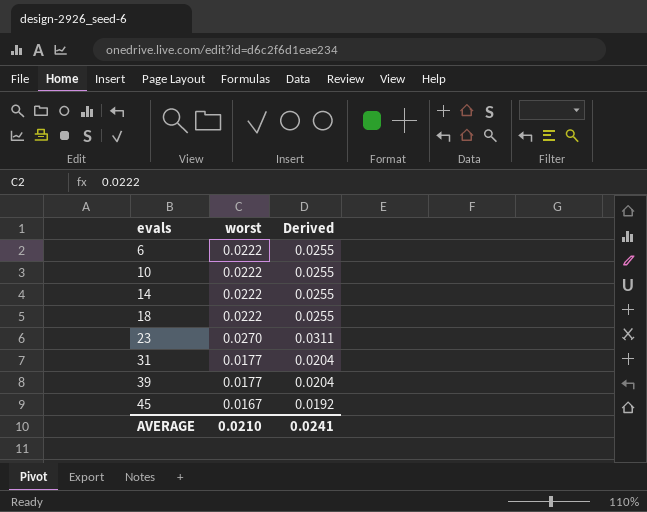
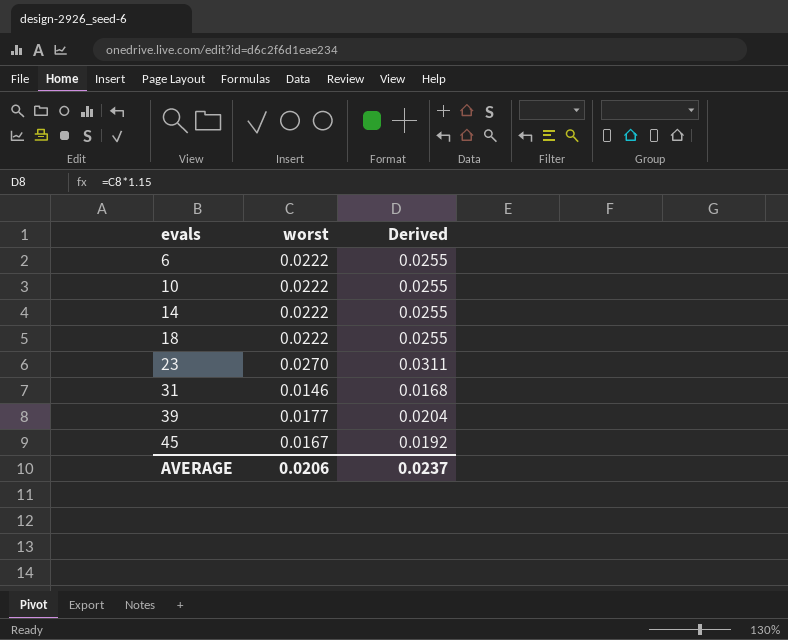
31 | worst: 0.0177 -> 0.0146
31 | Derived: 0.0204 -> 0.0168
AVERAGE | worst: 0.0210 -> 0.0206
AVERAGE | Derived: 0.0241 -> 0.0237

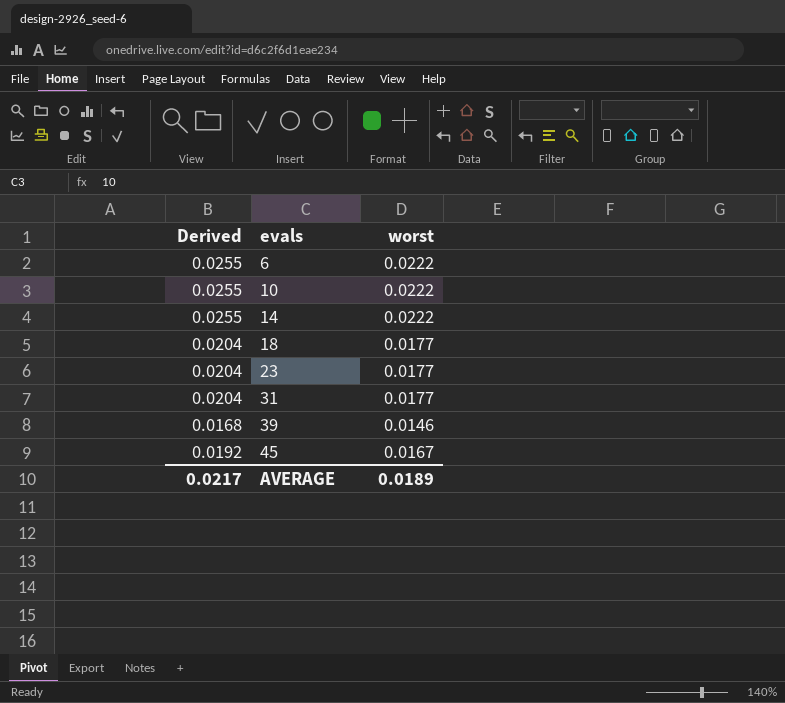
column Derived | position: 3 -> 1
18 | Derived: 0.0255 -> 0.0204
18 | worst: 0.0222 -> 0.0177
23 | Derived: 0.0311 -> 0.0204
23 | worst: 0.0270 -> 0.0177
31 | Derived: 0.0168 -> 0.0204
31 | worst: 0.0146 -> 0.0177
39 | Derived: 0.0204 -> 0.0168
39 | worst: 0.0177 -> 0.0146
AVERAGE | Derived: 0.0237 -> 0.0217
AVERAGE | worst: 0.0206 -> 0.0189

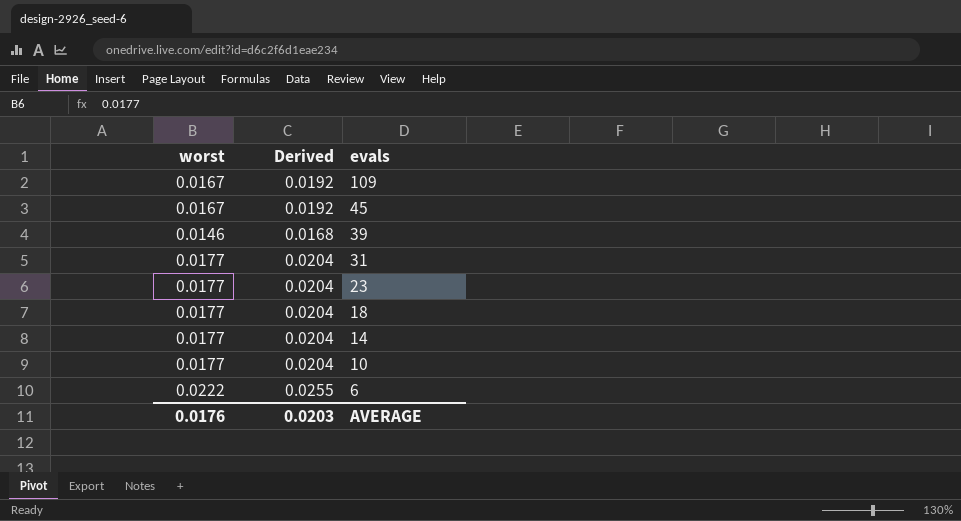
row order: evals ascending -> evals descending
column worst | position: 3 -> 1
row 109: none -> 0.0167 | 0.0192
14 | worst: 0.0222 -> 0.0177
14 | Derived: 0.0255 -> 0.0204
10 | worst: 0.0222 -> 0.0177
10 | Derived: 0.0255 -> 0.0204
AVERAGE | worst: 0.0189 -> 0.0176
AVERAGE | Derived: 0.0217 -> 0.0203

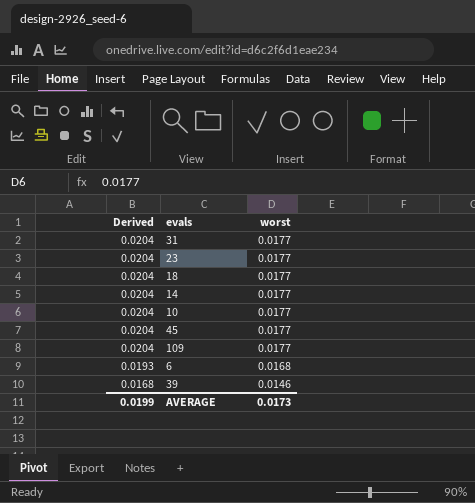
row order: evals descending -> Derived descending
column worst | position: 1 -> 3
45 | Derived: 0.0192 -> 0.0204
45 | worst: 0.0167 -> 0.0177
109 | Derived: 0.0192 -> 0.0204
109 | worst: 0.0167 -> 0.0177
6 | Derived: 0.0255 -> 0.0193
6 | worst: 0.0222 -> 0.0168
AVERAGE | Derived: 0.0203 -> 0.0199
AVERAGE | worst: 0.0176 -> 0.0173

